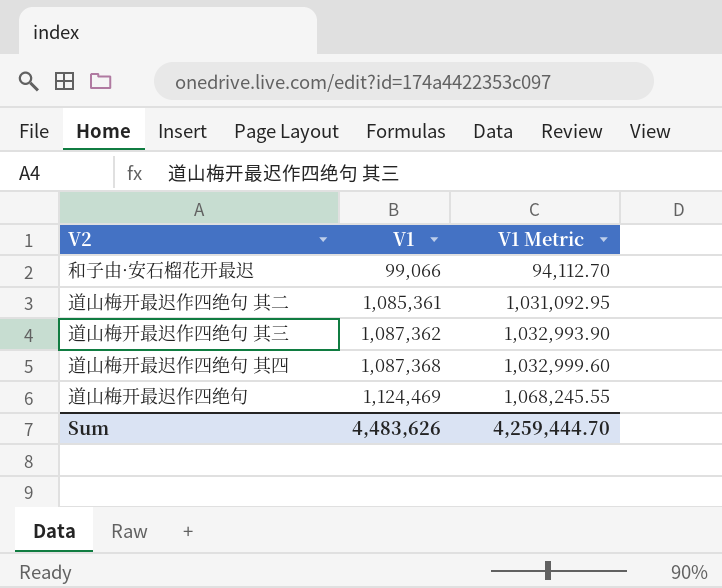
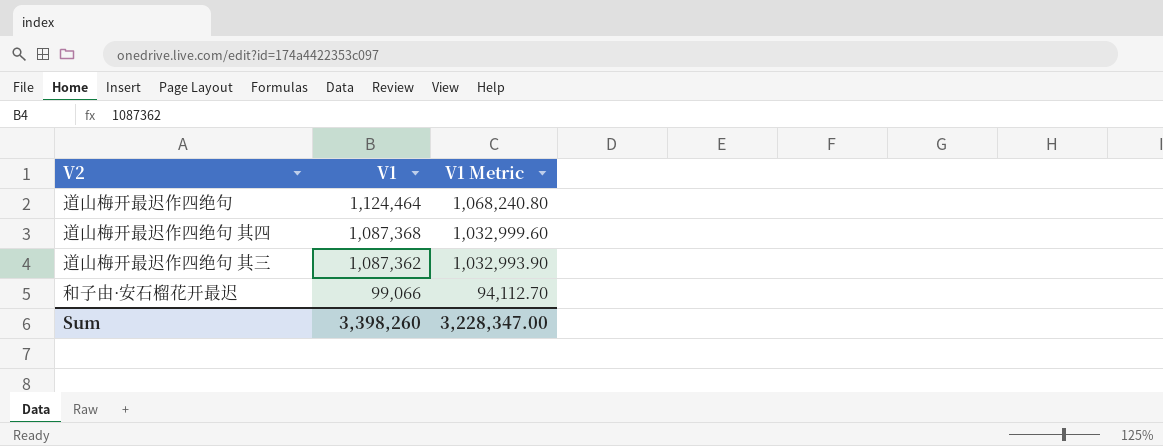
row order: V1 ascending -> V1 descending
row 道山梅开最迟作四绝句 其二: 1,085,361 | 1,031,092.95 -> none
道山梅开最迟作四绝句 | V1: 1,124,469 -> 1,124,464
道山梅开最迟作四绝句 | V1 Metric: 1,068,245.55 -> 1,068,240.80
Sum | V1: 4,483,626 -> 3,398,260
Sum | V1 Metric: 4,259,444.70 -> 3,228,347.00

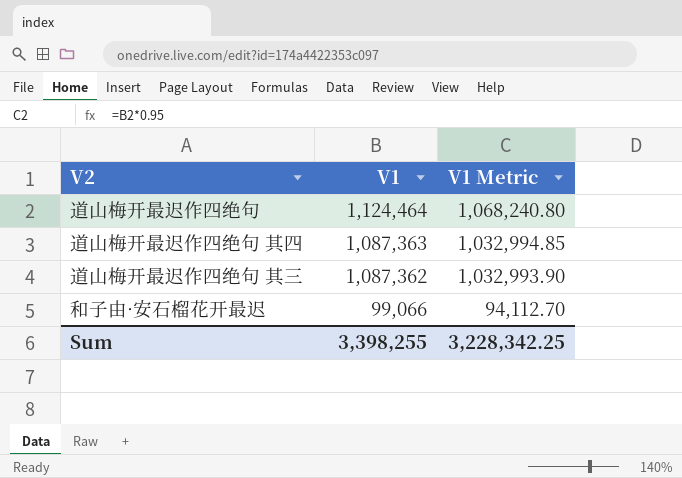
道山梅开最迟作四绝句 其四 | V1: 1,087,368 -> 1,087,363
道山梅开最迟作四绝句 其四 | V1 Metric: 1,032,999.60 -> 1,032,994.85
Sum | V1: 3,398,260 -> 3,398,255
Sum | V1 Metric: 3,228,347.00 -> 3,228,342.25

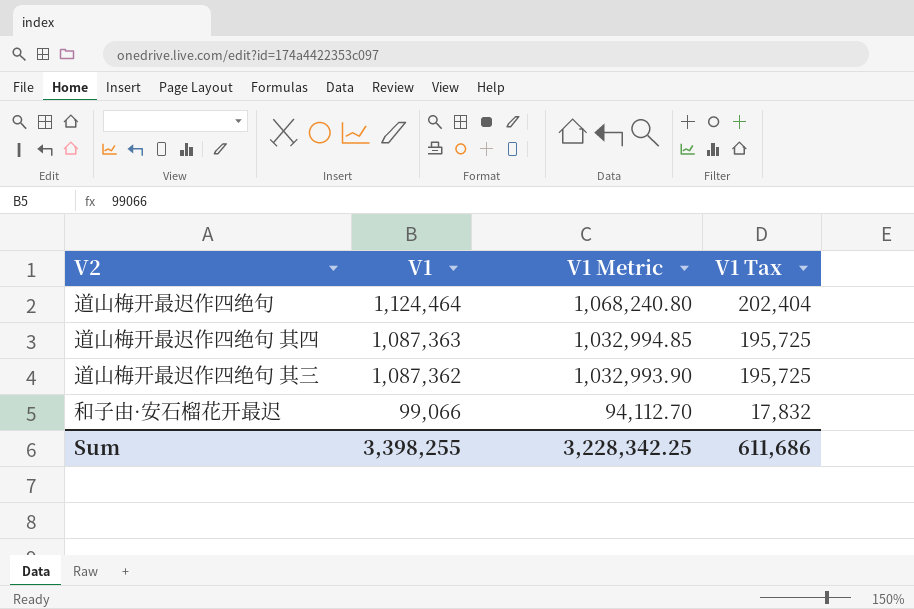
column V1 Tax | formula: none -> [V1] * 0.18

